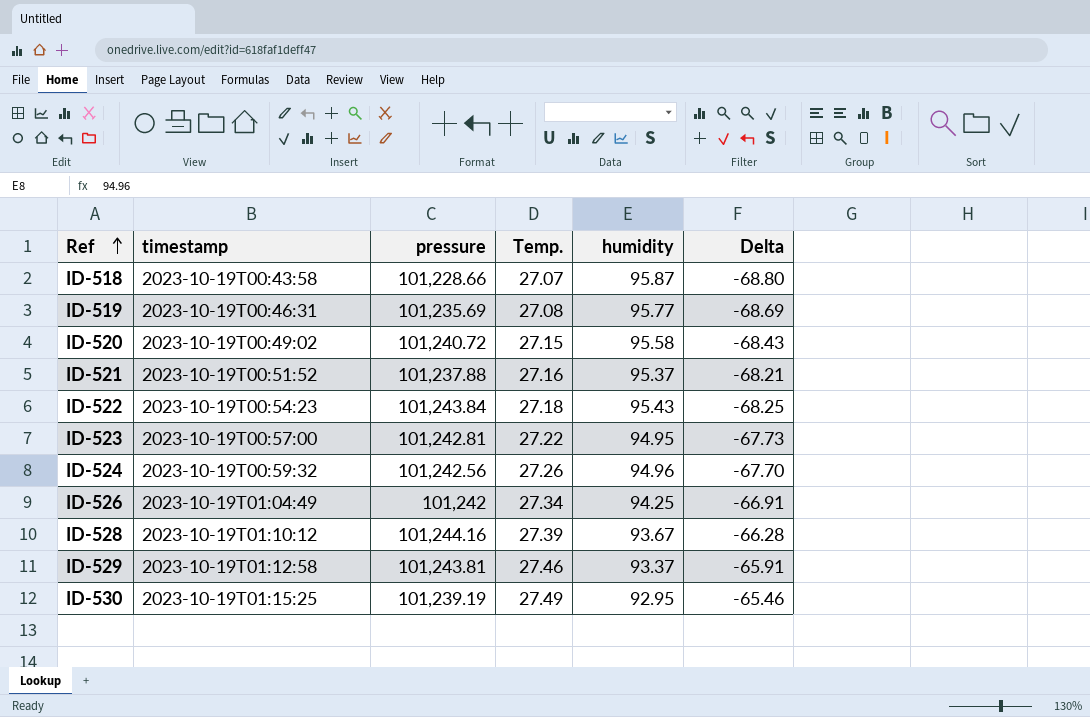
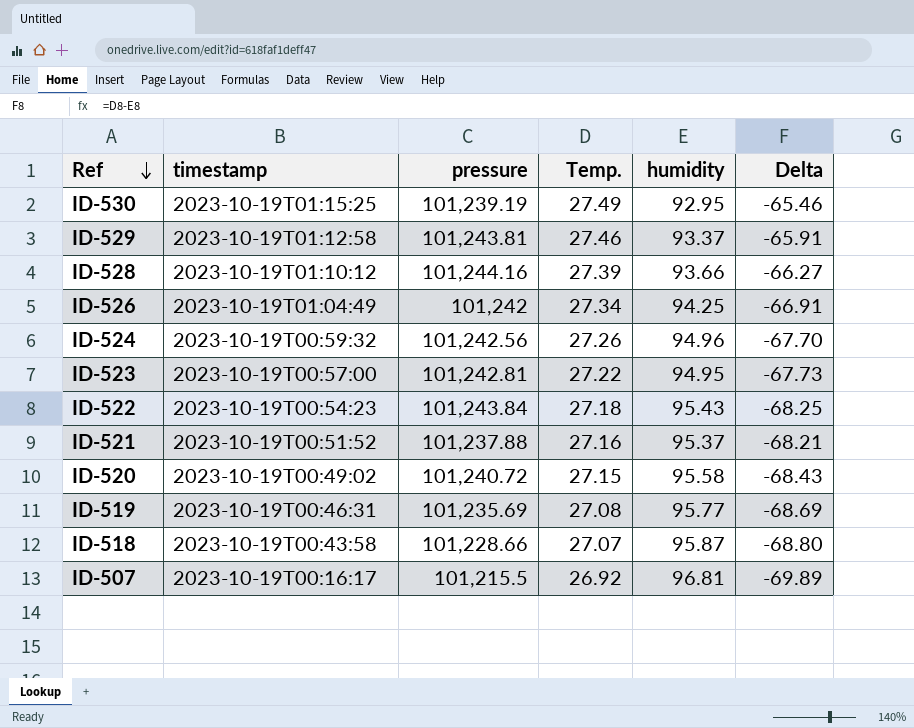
row order: Ref ascending -> Ref descending
ID-528 | humidity: 93.67 -> 93.66
ID-528 | Delta: -66.28 -> -66.27
row ID-507: none -> 2023-10-19T00:16:17 | 101,215.5 | 26.92 | 96.81 | -69.89

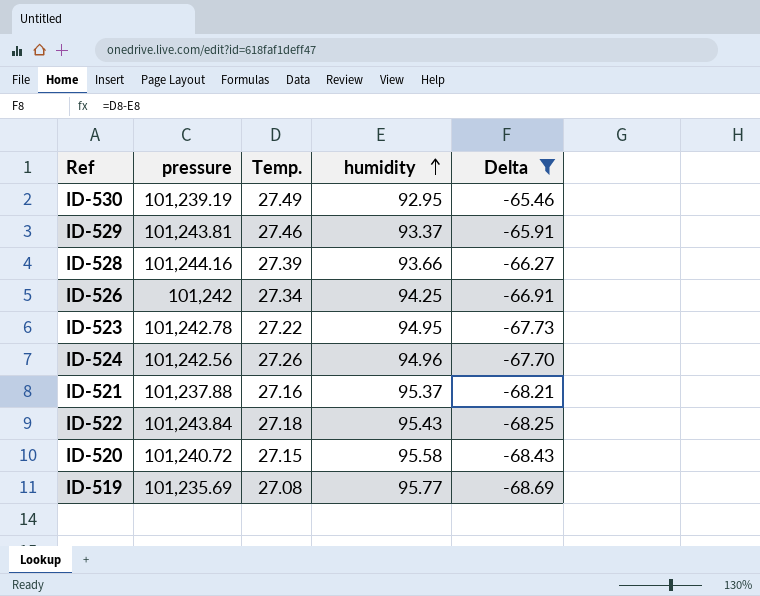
filter: none -> Delta >= -68.69
row order: Ref descending -> humidity ascending
column timestamp | position: 2 -> none
ID-523 | pressure: 101,242.81 -> 101,242.78

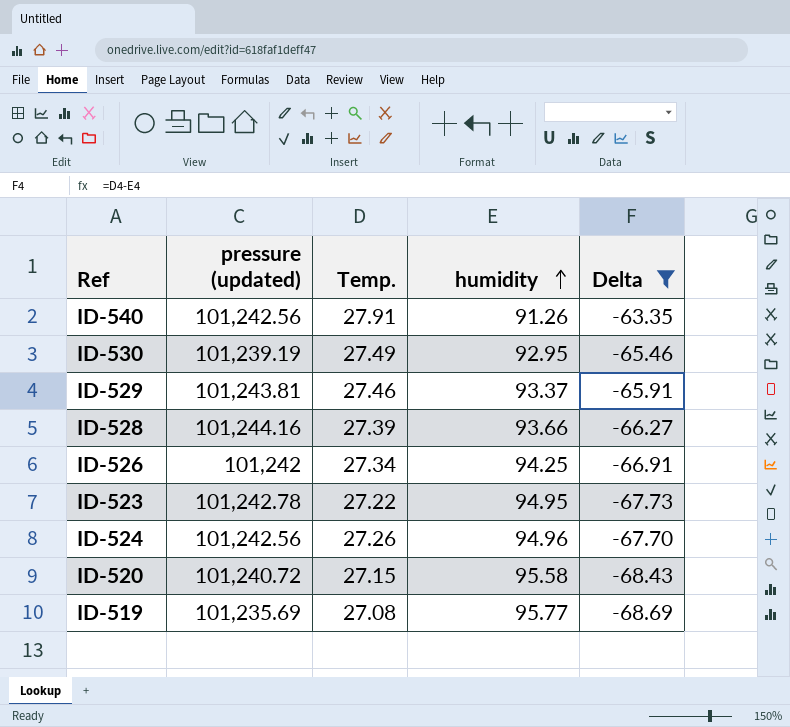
column name: pressure -> pressure (updated)
row ID-521: 101,237.88 | 27.16 | 95.37 | -68.21 -> none
row ID-522: 101,243.84 | 27.18 | 95.43 | -68.25 -> none
row ID-540: none -> 101,242.56 | 27.91 | 91.26 | -63.35

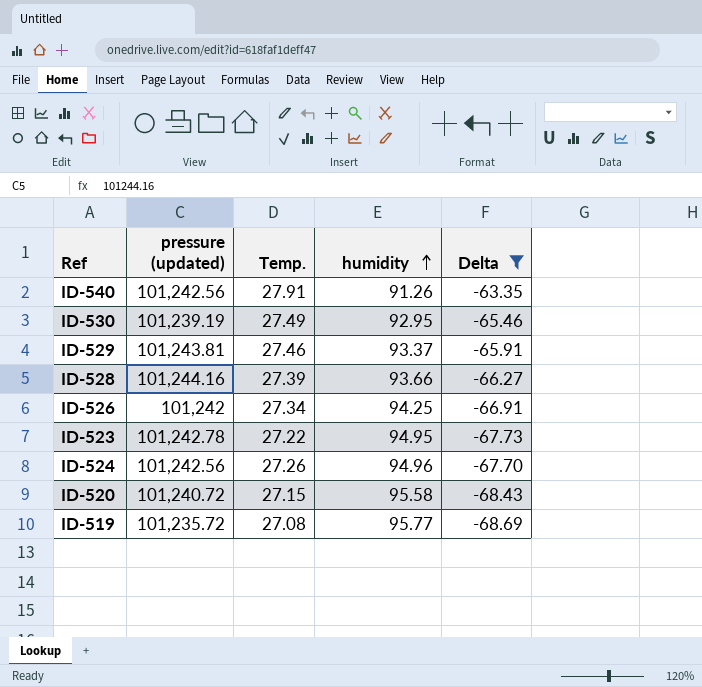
ID-519 | pressure (updated): 101,235.69 -> 101,235.72

